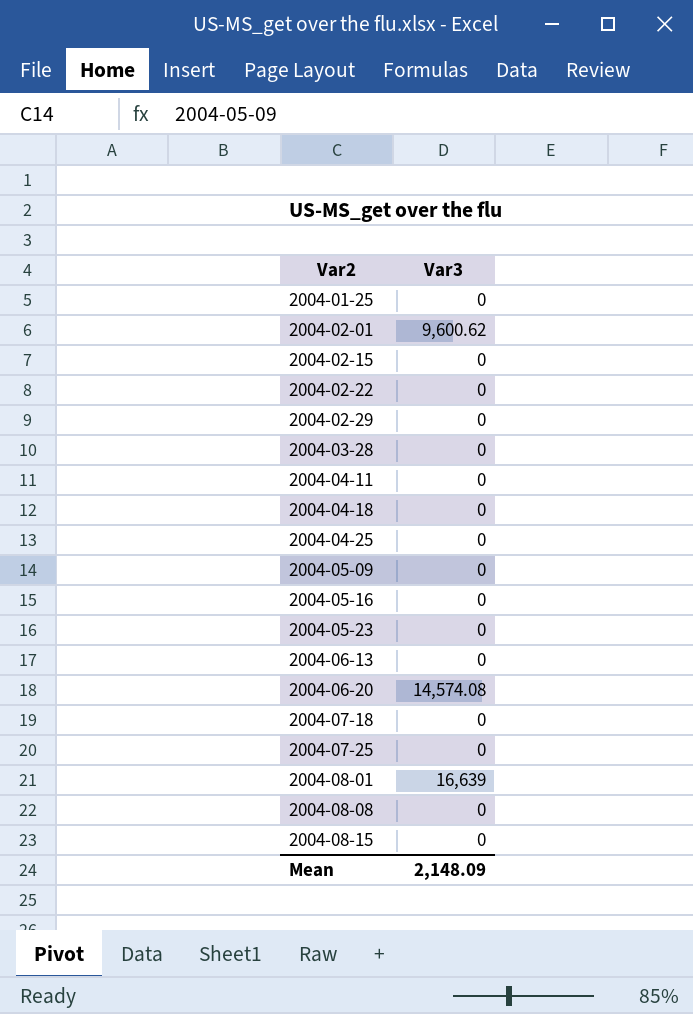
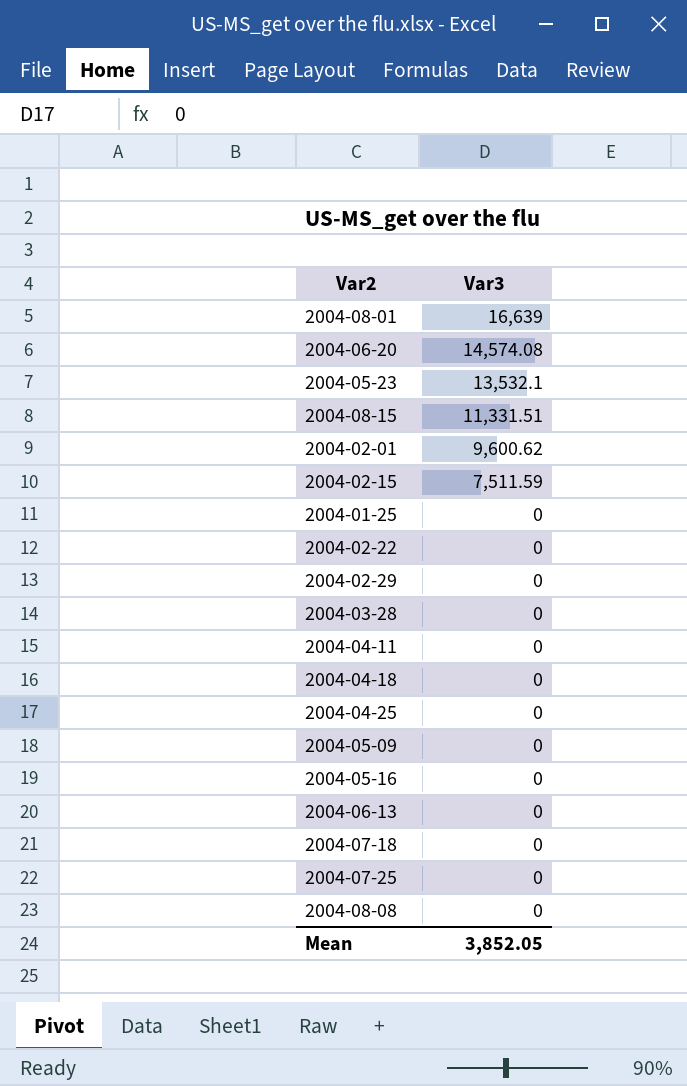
row order: Var2 ascending -> Var3 descending
2004-05-23 | Var3: 0 -> 13,532.1
2004-08-15 | Var3: 0 -> 11,331.51
2004-02-15 | Var3: 0 -> 7,511.59
Mean | Var3: 2,148.09 -> 3,852.05

